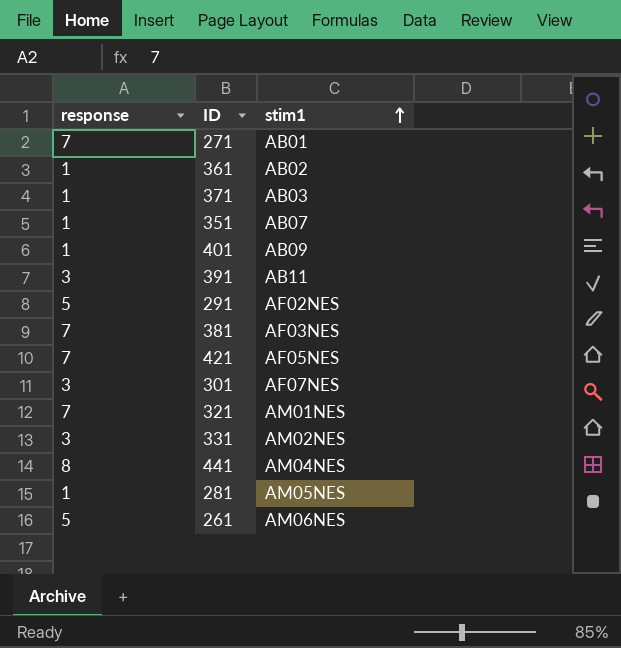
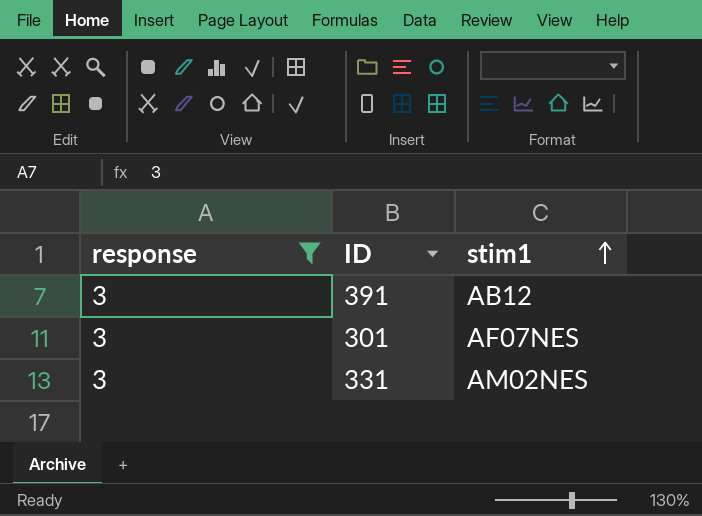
filter: none -> response = 3
391 | stim1: AB11 -> AB12

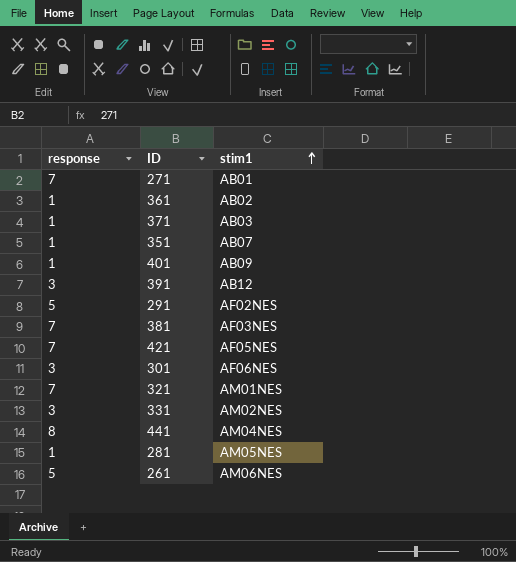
filter: response = 3 -> none
301 | stim1: AF07NES -> AF06NES

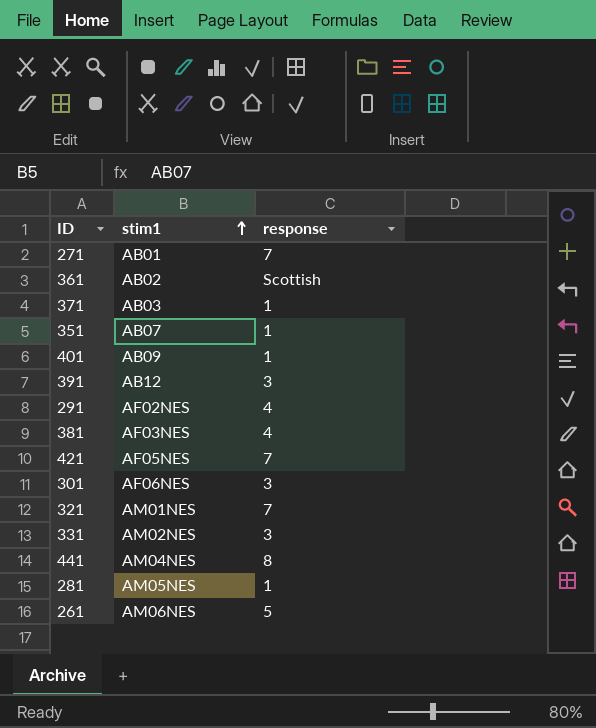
column response | position: 1 -> 3
361 | response: 1 -> Scottish
291 | response: 5 -> 4
381 | response: 7 -> 4

